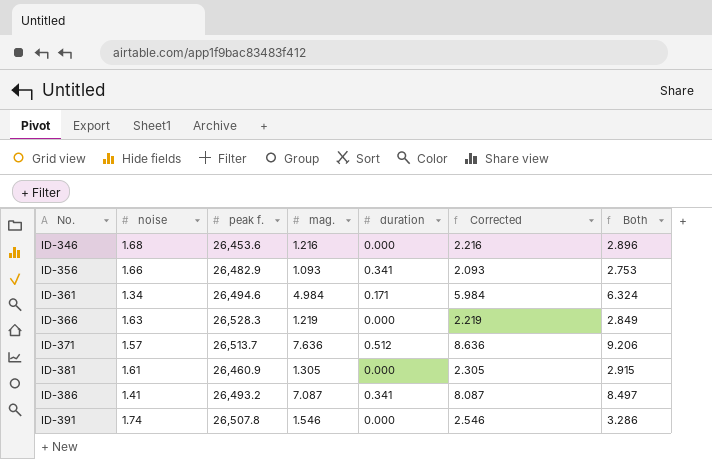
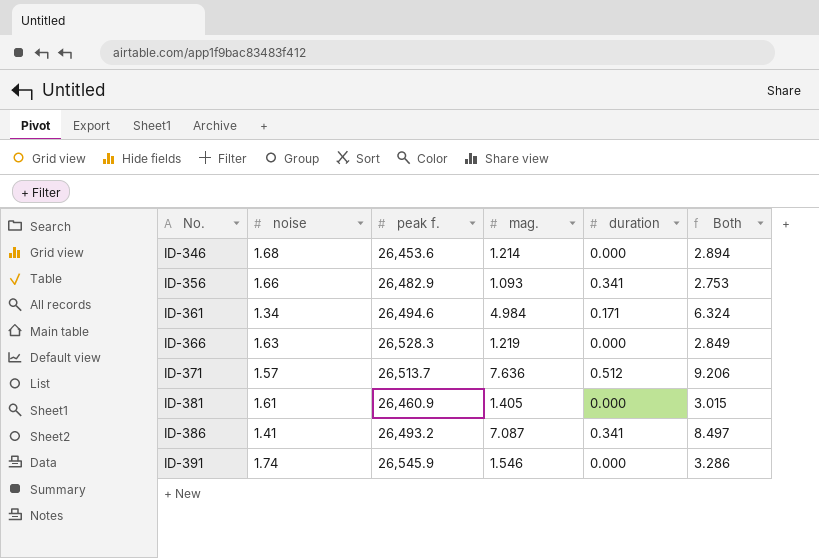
column Corrected | formula: [mag.] + 1 -> none
ID-346 | mag.: 1.216 -> 1.214
ID-346 | Both: 2.896 -> 2.894
ID-381 | mag.: 1.305 -> 1.405
ID-381 | Both: 2.915 -> 3.015
ID-391 | peak f.: 26,507.8 -> 26,545.9

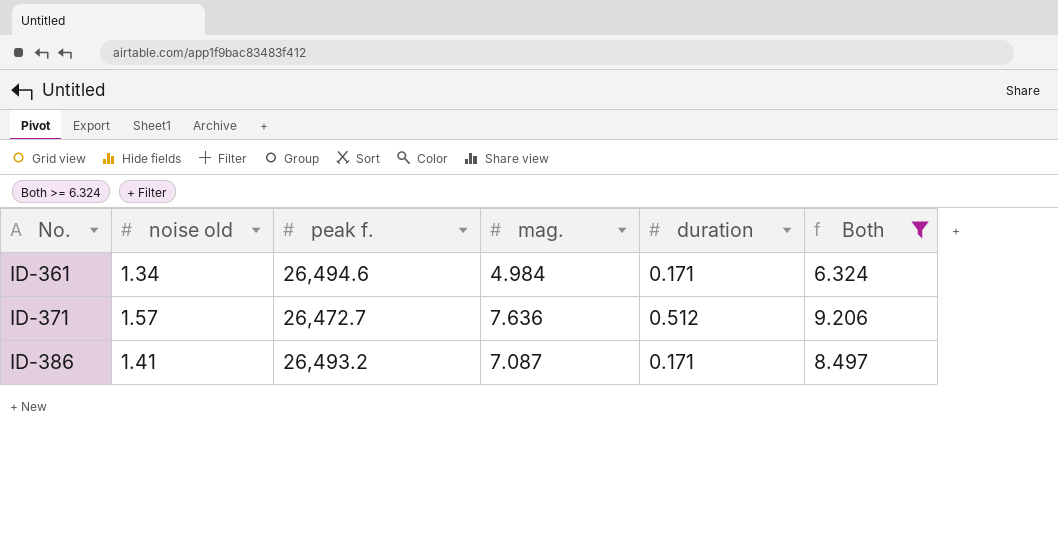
filter: none -> Both >= 6.324
column name: noise -> noise old
ID-371 | peak f.: 26,513.7 -> 26,472.7
ID-386 | duration: 0.341 -> 0.171

